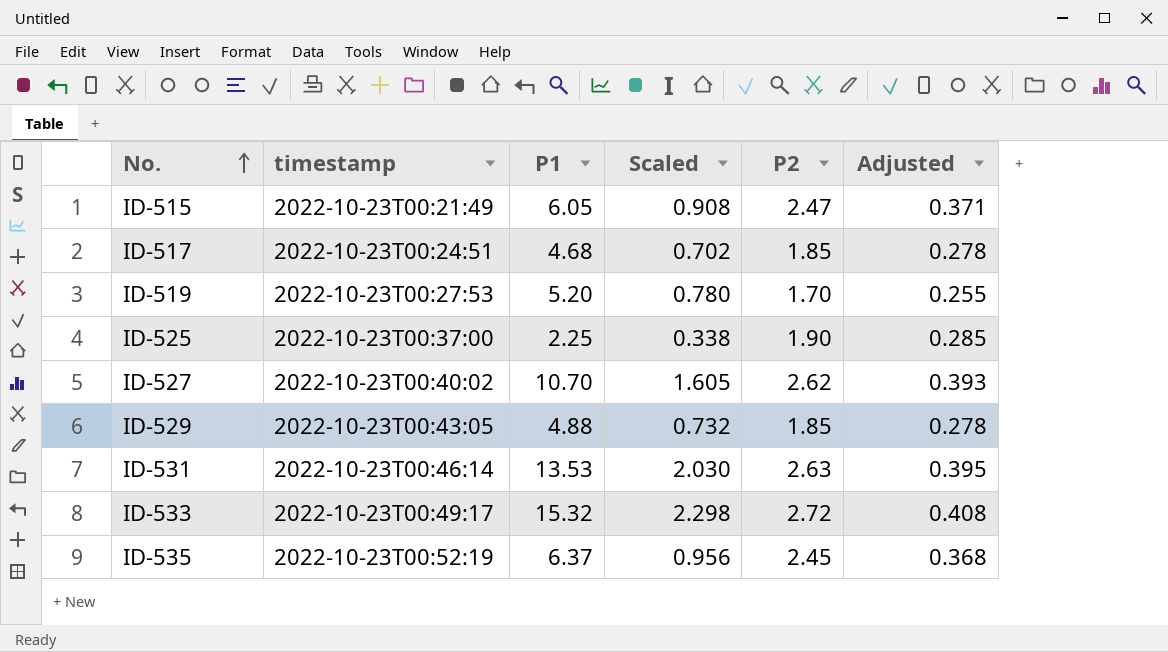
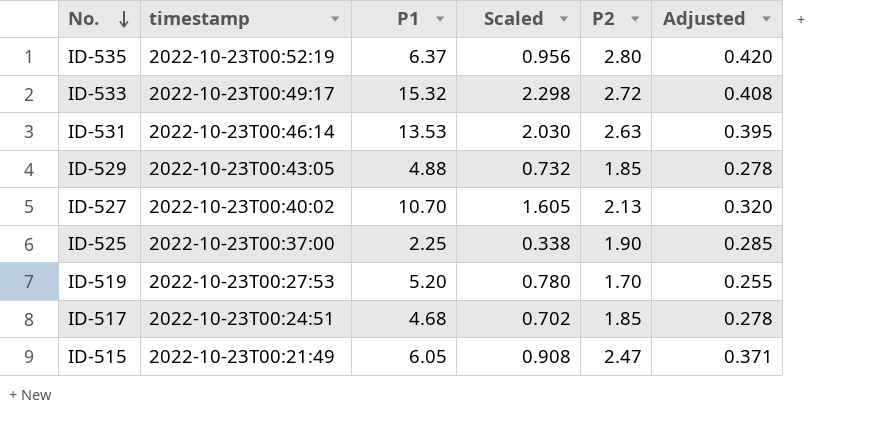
row order: No. ascending -> No. descending
ID-535 | P2: 2.45 -> 2.80
ID-535 | Adjusted: 0.368 -> 0.420
ID-527 | P2: 2.62 -> 2.13
ID-527 | Adjusted: 0.393 -> 0.320

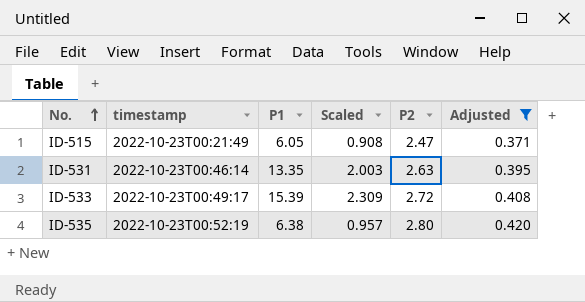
filter: none -> Adjusted >= 0.371
row order: No. descending -> No. ascending
ID-531 | P1: 13.53 -> 13.35
ID-531 | Scaled: 2.030 -> 2.003
ID-533 | P1: 15.32 -> 15.39
ID-533 | Scaled: 2.298 -> 2.309
ID-535 | P1: 6.37 -> 6.38
ID-535 | Scaled: 0.956 -> 0.957

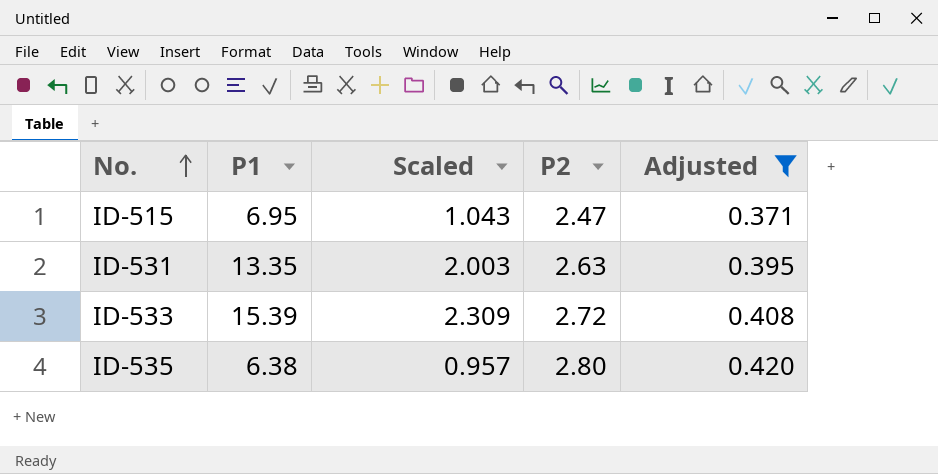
column timestamp | position: 2 -> none
ID-515 | P1: 6.05 -> 6.95
ID-515 | Scaled: 0.908 -> 1.043

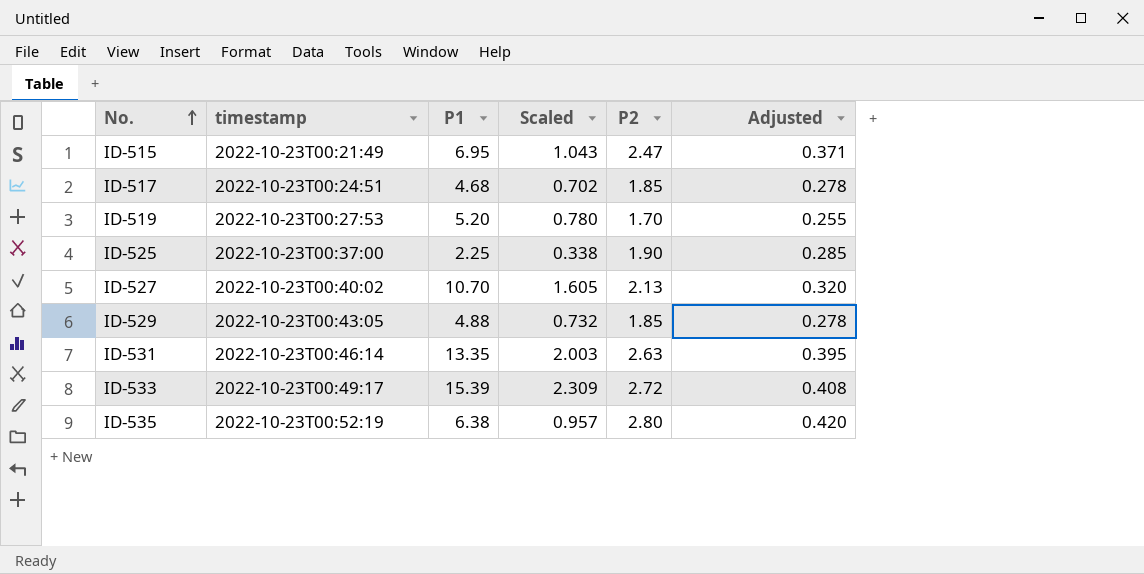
filter: Adjusted >= 0.371 -> none
column timestamp | position: none -> 2

